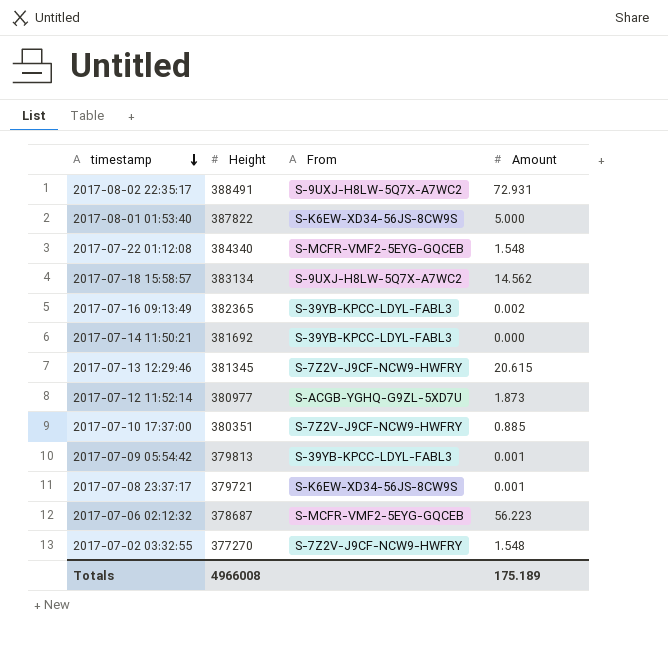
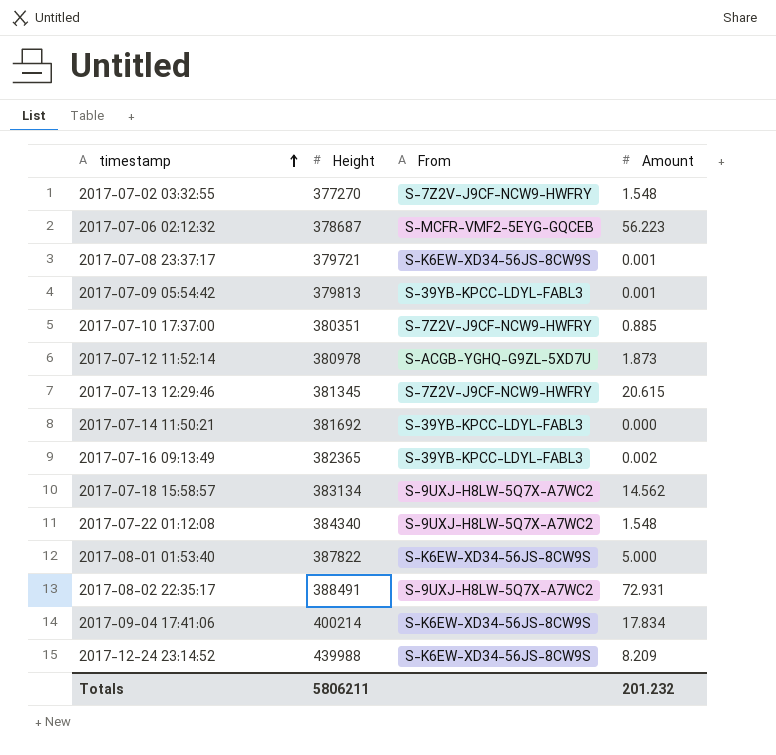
row order: timestamp descending -> timestamp ascending
2017-07-12 11:52:14 | Height: 380977 -> 380978
2017-07-22 01:12:08 | From: S-MCFR-VMF2-5EYG-GQCEB -> S-9UXJ-H8LW-5Q7X-A7WC2
row 2017-09-04 17:41:06: none -> 400214 | S-K6EW-XD34-56JS-8CW9S | 17.834
row 2017-12-24 23:14:52: none -> 439988 | S-K6EW-XD34-56JS-8CW9S | 8.209
Totals | Height: 4966008 -> 5806211
Totals | Amount: 175.189 -> 201.232

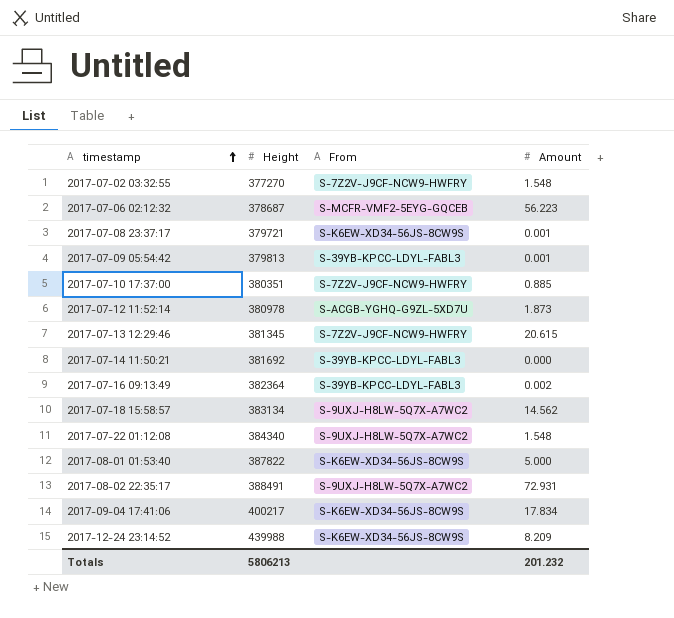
2017-07-16 09:13:49 | Height: 382365 -> 382364
2017-09-04 17:41:06 | Height: 400214 -> 400217
Totals | Height: 5806211 -> 5806213

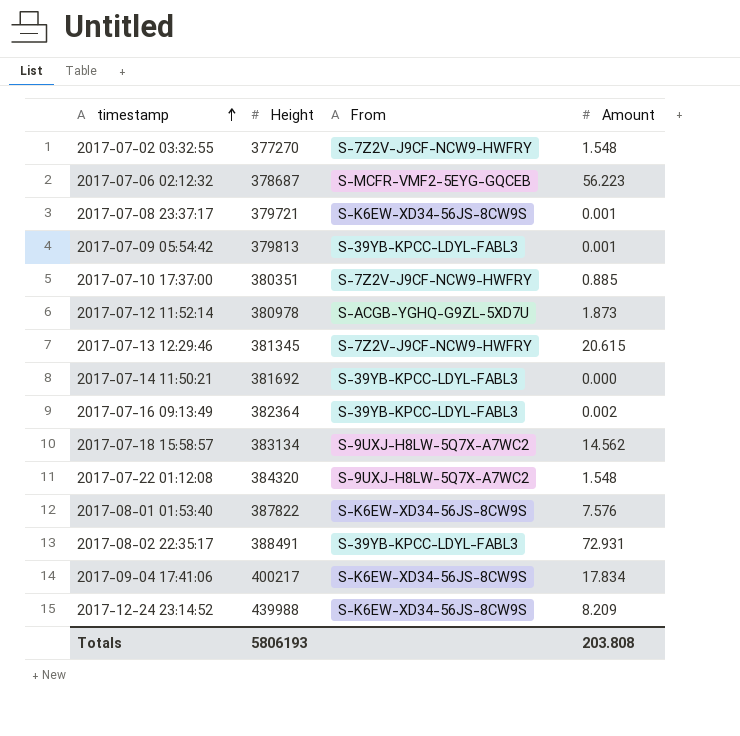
2017-07-22 01:12:08 | Height: 384340 -> 384320
2017-08-01 01:53:40 | Amount: 5.000 -> 7.576
2017-08-02 22:35:17 | From: S-9UXJ-H8LW-5Q7X-A7WC2 -> S-39YB-KPCC-LDYL-FABL3
Totals | Height: 5806213 -> 5806193
Totals | Amount: 201.232 -> 203.808

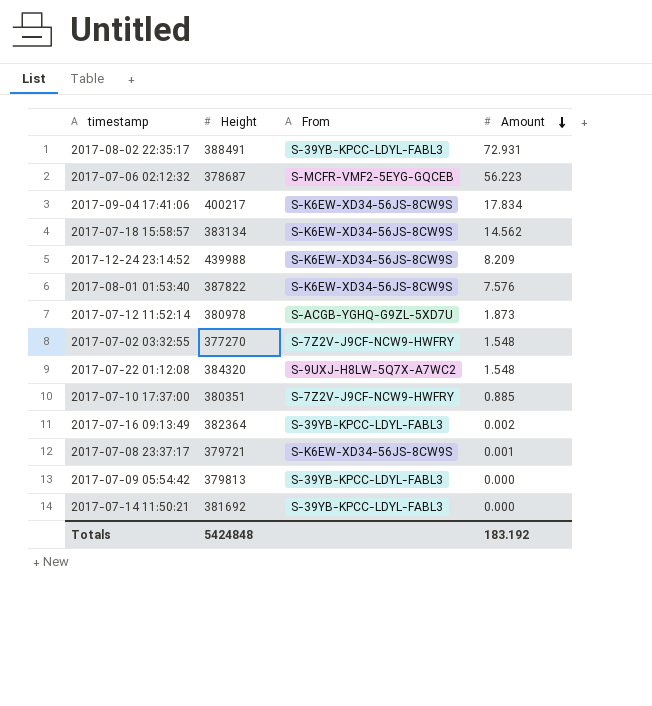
row order: timestamp ascending -> Amount descending
row 2017-07-13 12:29:46: 381345 | S-7Z2V-J9CF-NCW9-HWFRY | 20.615 -> none
2017-07-18 15:58:57 | From: S-9UXJ-H8LW-5Q7X-A7WC2 -> S-K6EW-XD34-56JS-8CW9S
2017-07-09 05:54:42 | Amount: 0.001 -> 0.000
Totals | Height: 5806193 -> 5424848
Totals | Amount: 203.808 -> 183.192

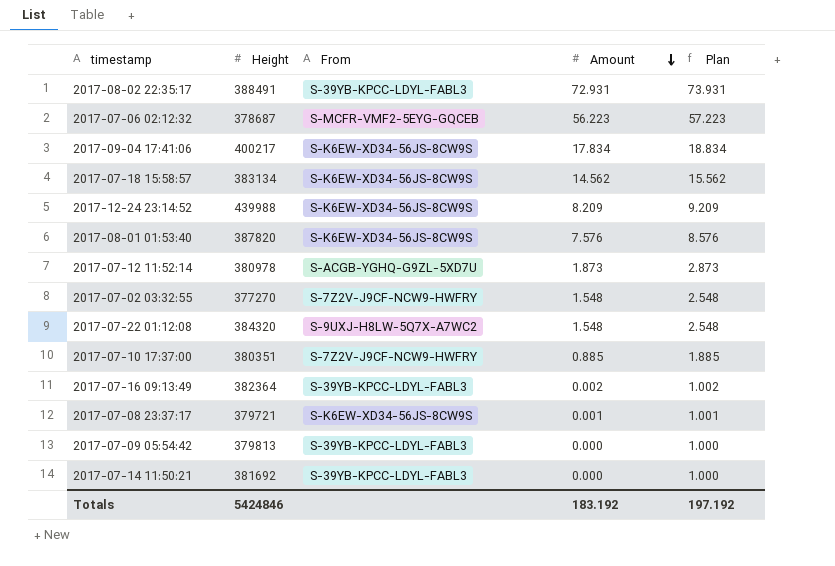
column Plan | formula: none -> [Amount] + 1
2017-08-01 01:53:40 | Height: 387822 -> 387820
Totals | Height: 5424848 -> 5424846

